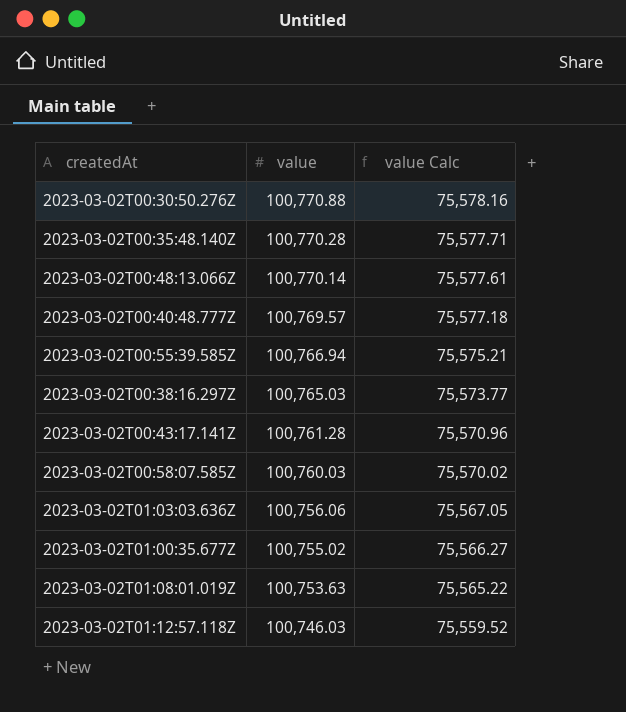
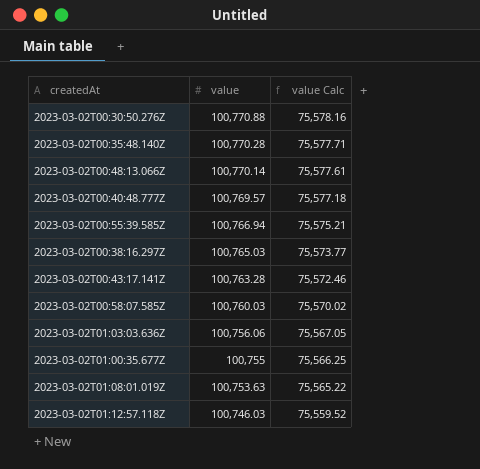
2023-03-02T00:43:17.141Z | value: 100,761.28 -> 100,763.28
2023-03-02T00:43:17.141Z | value Calc: 75,570.96 -> 75,572.46
2023-03-02T01:00:35.677Z | value: 100,755.02 -> 100,755
2023-03-02T01:00:35.677Z | value Calc: 75,566.27 -> 75,566.25

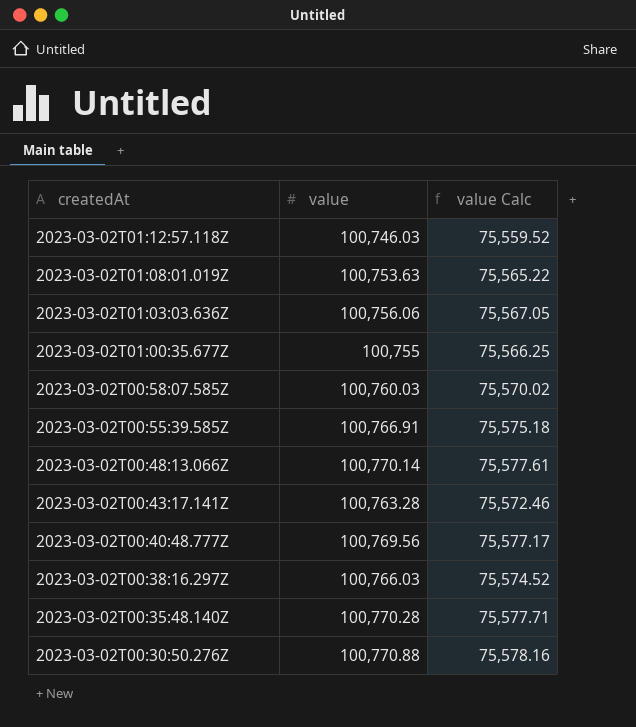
row order: value descending -> createdAt descending
2023-03-02T00:55:39.585Z | value: 100,766.94 -> 100,766.91
2023-03-02T00:55:39.585Z | value Calc: 75,575.21 -> 75,575.18
2023-03-02T00:40:48.777Z | value: 100,769.57 -> 100,769.56
2023-03-02T00:40:48.777Z | value Calc: 75,577.18 -> 75,577.17
2023-03-02T00:38:16.297Z | value: 100,765.03 -> 100,766.03
2023-03-02T00:38:16.297Z | value Calc: 75,573.77 -> 75,574.52

